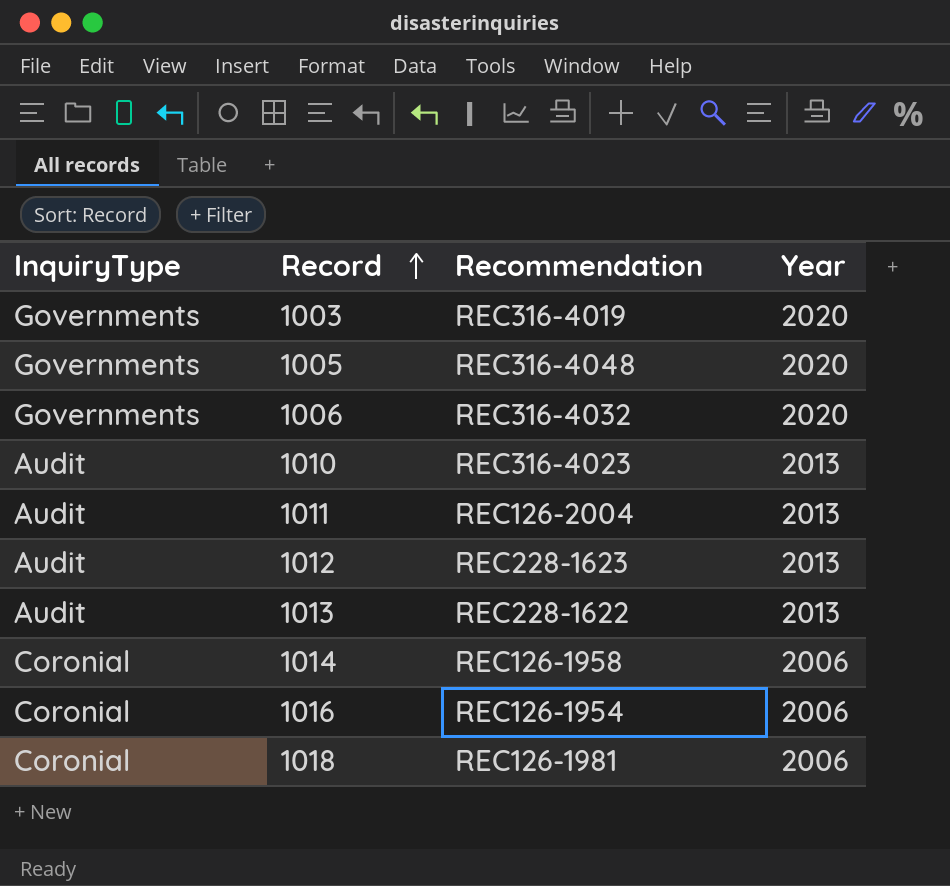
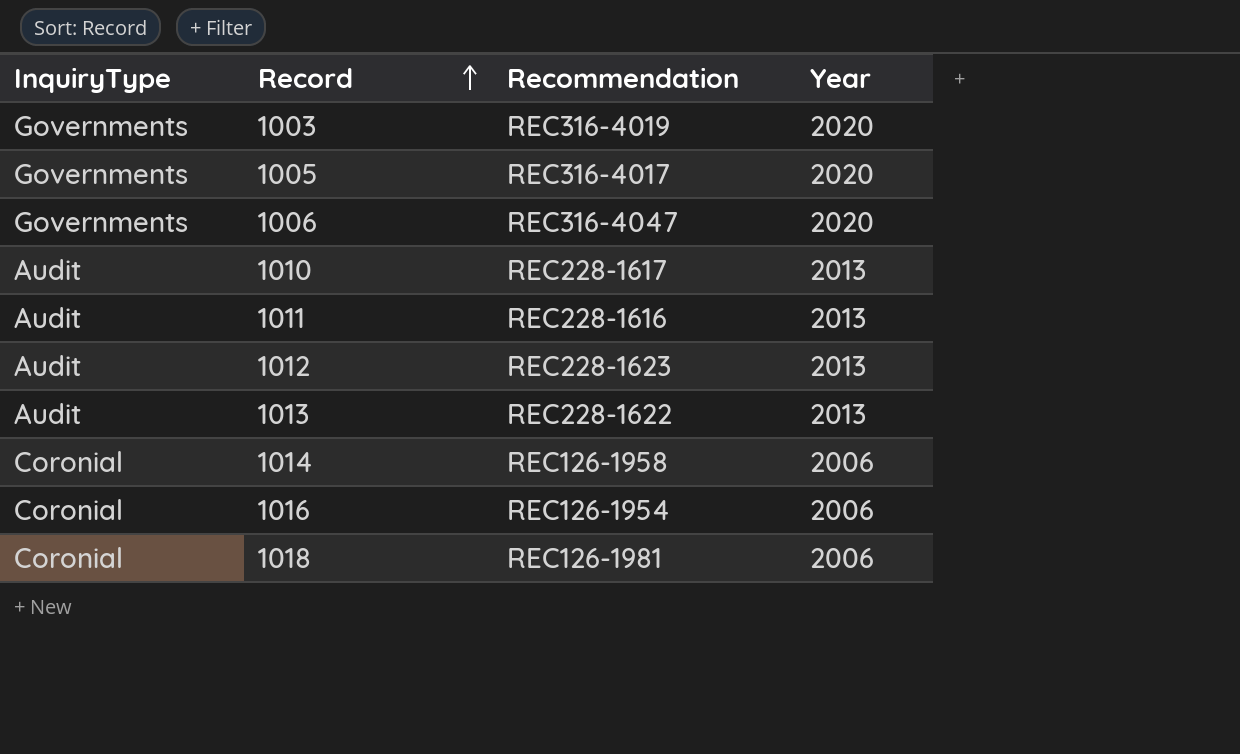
1005 | Recommendation: REC316-4048 -> REC316-4017
1006 | Recommendation: REC316-4032 -> REC316-4047
1010 | Recommendation: REC316-4023 -> REC228-1617
1011 | Recommendation: REC126-2004 -> REC228-1616

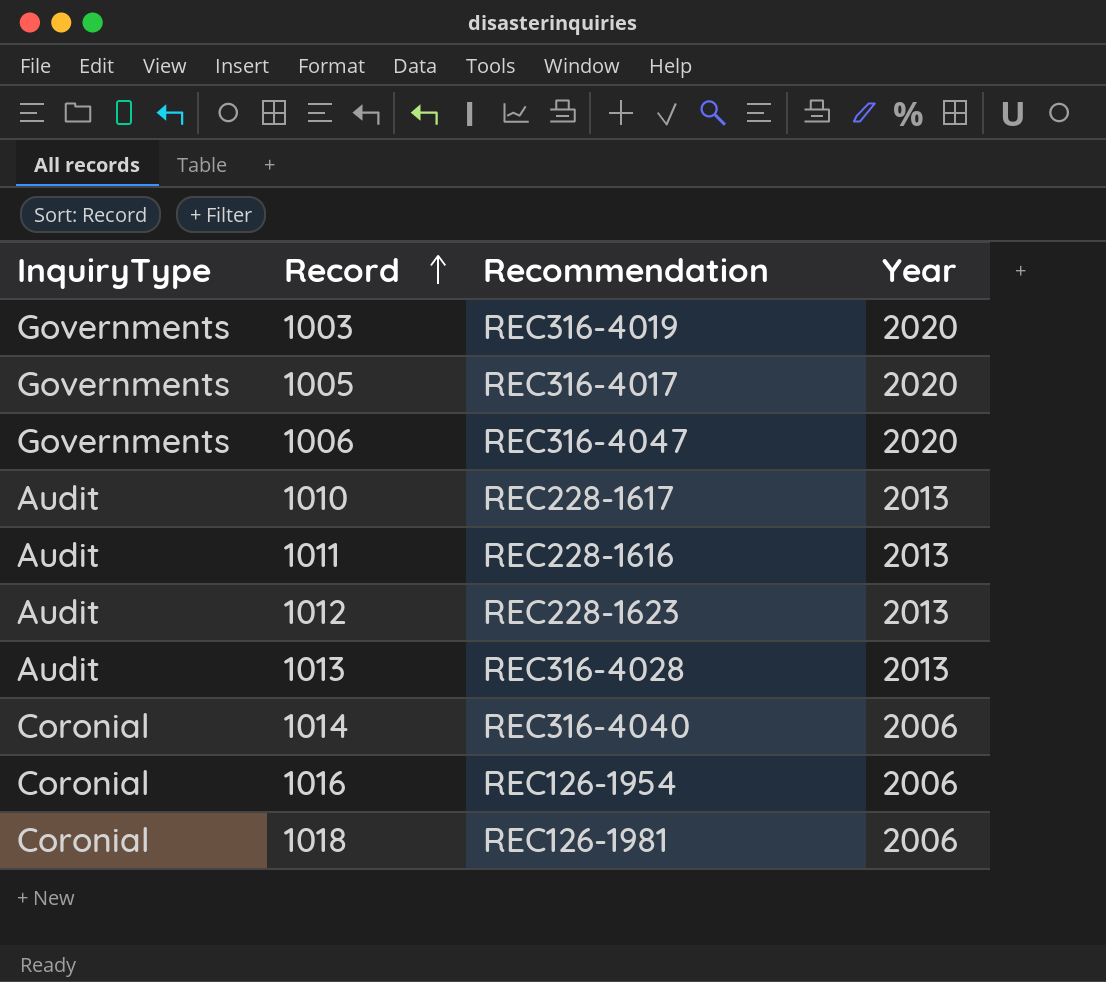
1013 | Recommendation: REC228-1622 -> REC316-4028
1014 | Recommendation: REC126-1958 -> REC316-4040

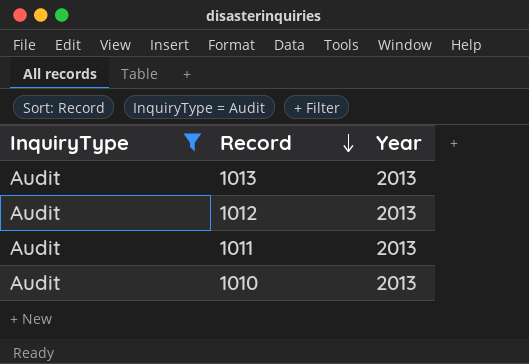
filter: none -> InquiryType = Audit
row order: Record ascending -> Record descending
column Recommendation | position: 3 -> none

